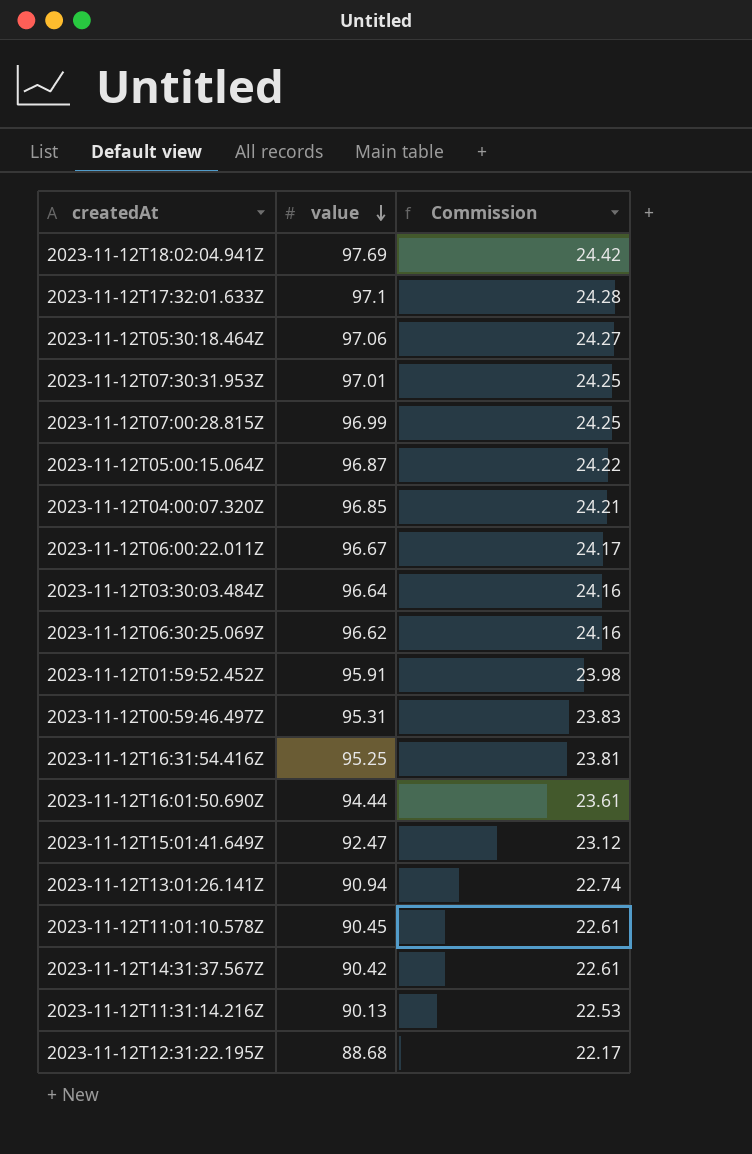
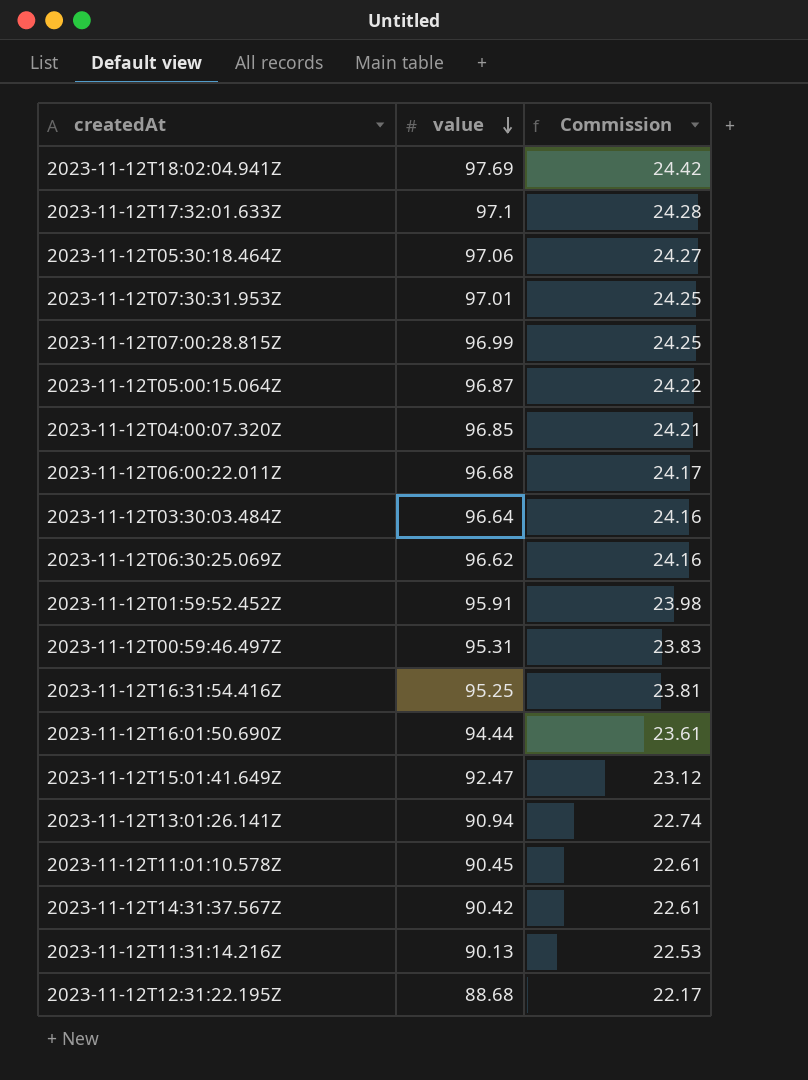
2023-11-12T06:00:22.011Z | value: 96.67 -> 96.68

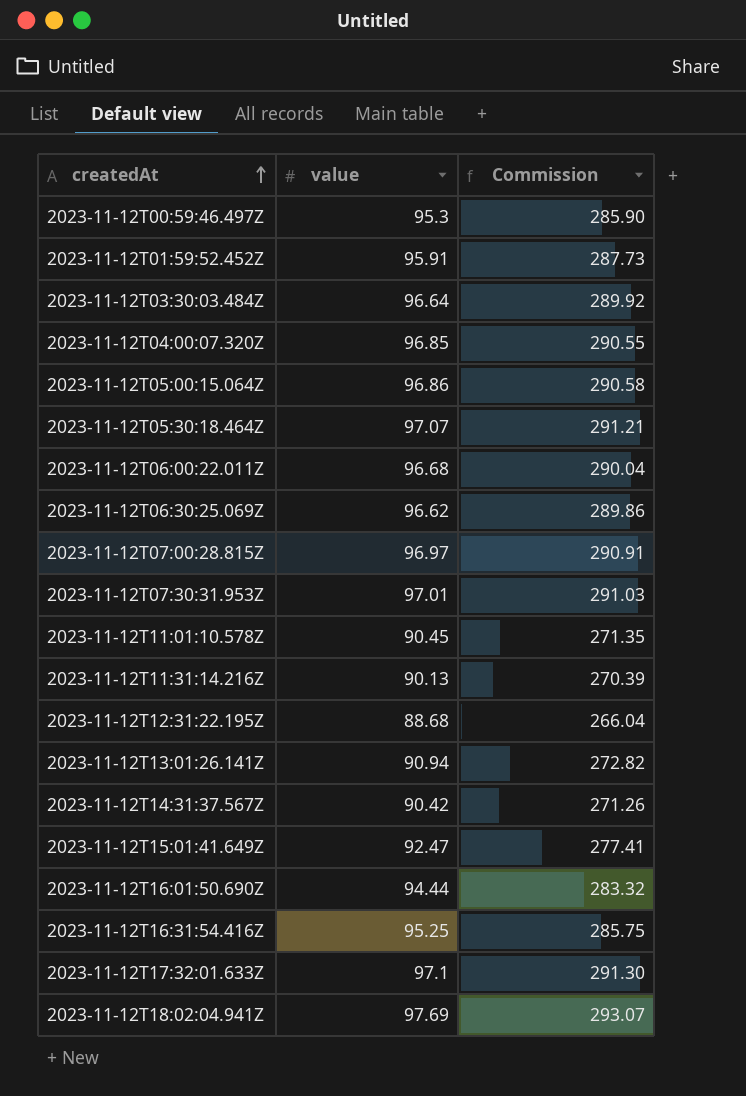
row order: value descending -> createdAt ascending
column Commission | formula: [value] * 0.25 -> [value] * 3
2023-11-12T00:59:46.497Z | value: 95.31 -> 95.3
2023-11-12T05:00:15.064Z | value: 96.87 -> 96.86
2023-11-12T05:30:18.464Z | value: 97.06 -> 97.07
2023-11-12T07:00:28.815Z | value: 96.99 -> 96.97

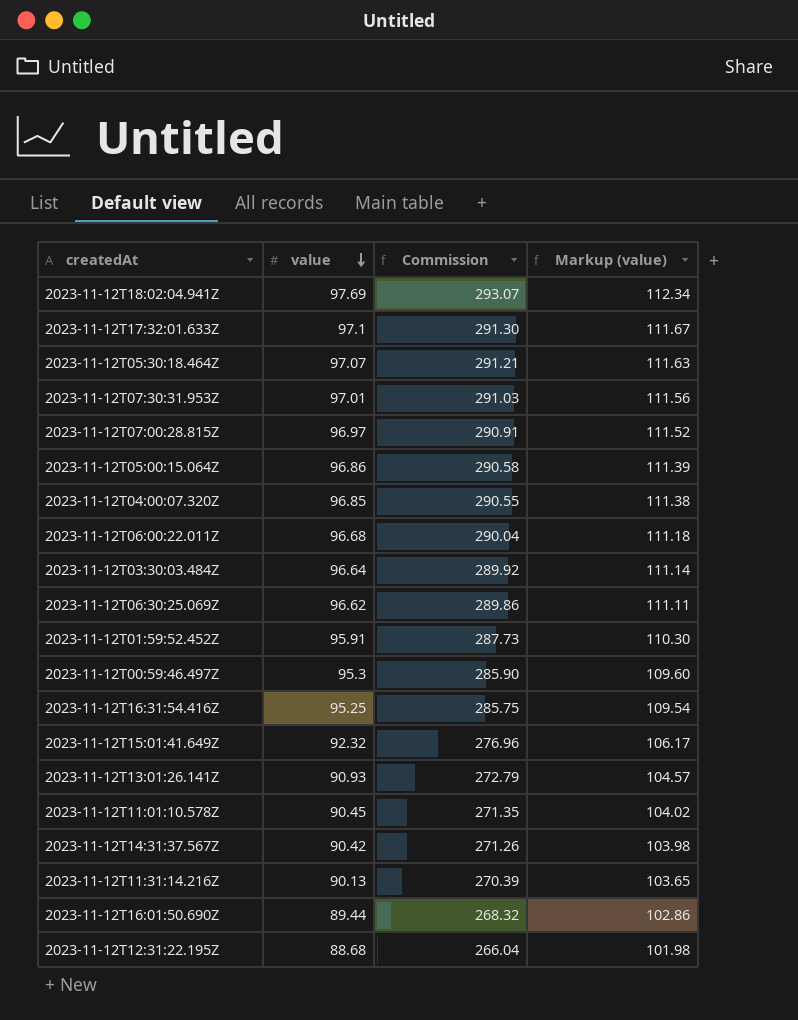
row order: createdAt ascending -> value descending
column Markup (value) | formula: none -> [value] * 1.15
2023-11-12T15:01:41.649Z | value: 92.47 -> 92.32
2023-11-12T15:01:41.649Z | Commission: 277.41 -> 276.96
2023-11-12T13:01:26.141Z | value: 90.94 -> 90.93
2023-11-12T13:01:26.141Z | Commission: 272.82 -> 272.79
2023-11-12T16:01:50.690Z | value: 94.44 -> 89.44
2023-11-12T16:01:50.690Z | Commission: 283.32 -> 268.32

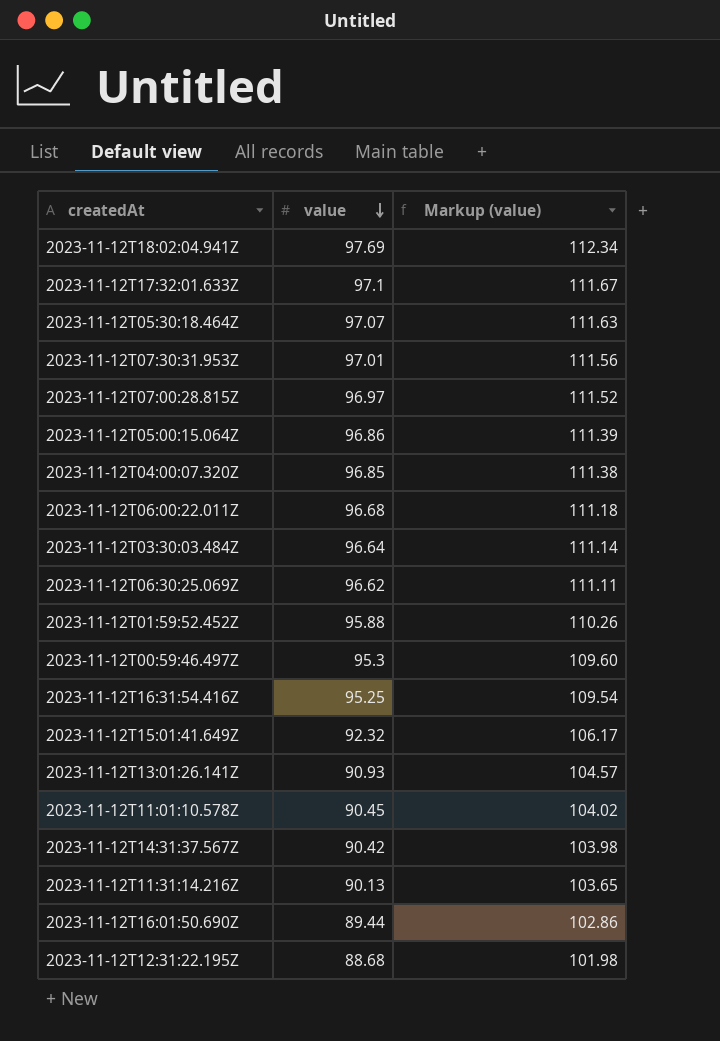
column Commission | formula: [value] * 3 -> none
2023-11-12T01:59:52.452Z | value: 95.91 -> 95.88
2023-11-12T01:59:52.452Z | Markup (value): 110.30 -> 110.26

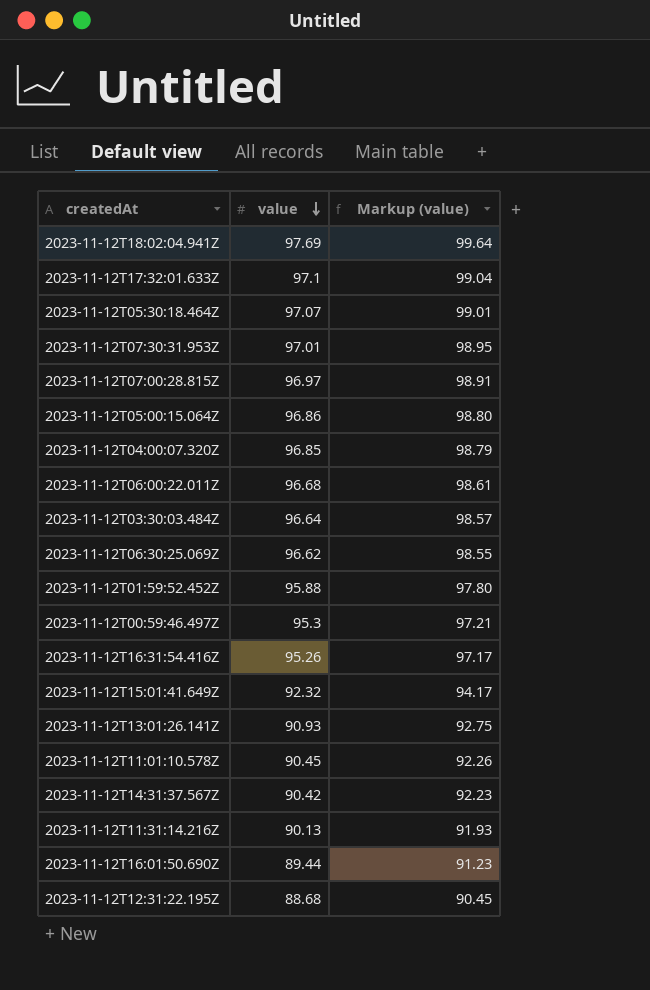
column Markup (value) | formula: [value] * 1.15 -> [value] * 1.02
2023-11-12T16:31:54.416Z | value: 95.25 -> 95.26

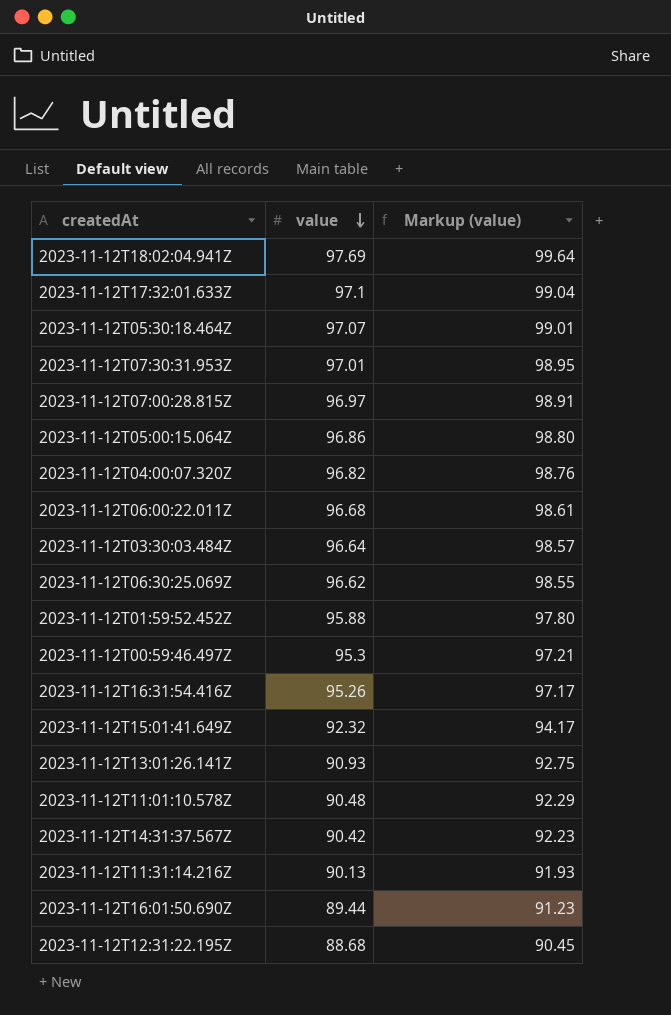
2023-11-12T04:00:07.320Z | value: 96.85 -> 96.82
2023-11-12T04:00:07.320Z | Markup (value): 98.79 -> 98.76
2023-11-12T11:01:10.578Z | value: 90.45 -> 90.48
2023-11-12T11:01:10.578Z | Markup (value): 92.26 -> 92.29

